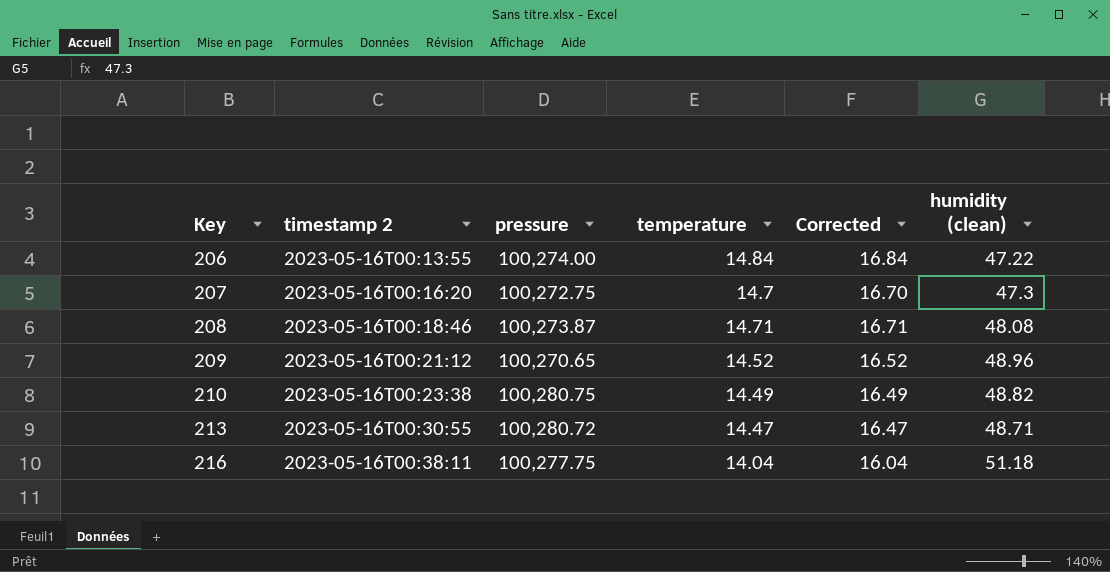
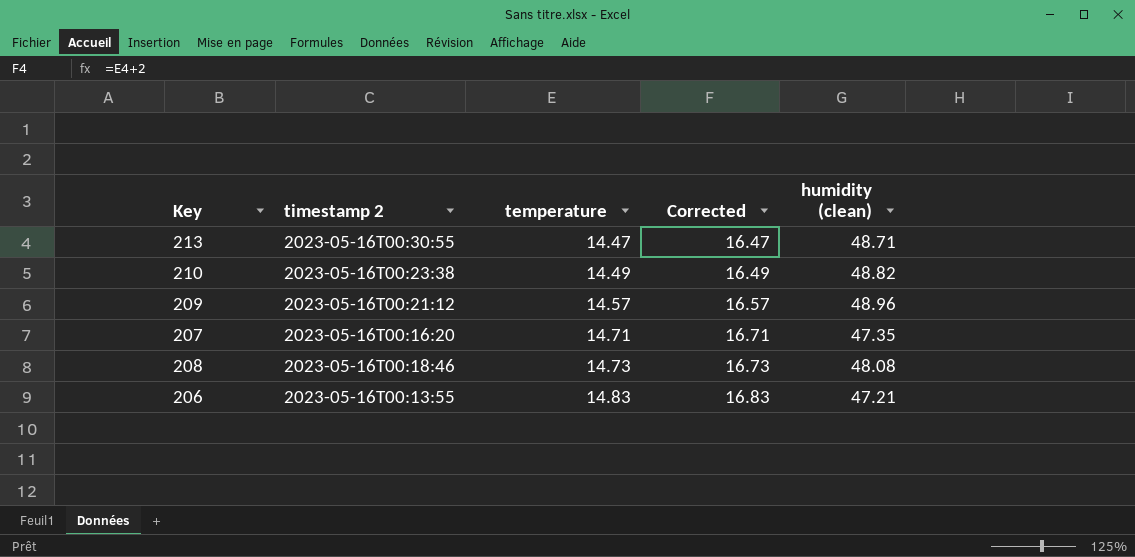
row order: Key ascending -> temperature ascending
column pressure | position: 3 -> none
row 216: 2023-05-16T00:38:11 | 100,277.75 | 14.04 | 16.04 | 51.18 -> none
209 | temperature: 14.52 -> 14.57
209 | Corrected: 16.52 -> 16.57
207 | temperature: 14.7 -> 14.71
207 | Corrected: 16.70 -> 16.71
207 | humidity (clean): 47.3 -> 47.35
208 | temperature: 14.71 -> 14.73
208 | Corrected: 16.71 -> 16.73
206 | temperature: 14.84 -> 14.83
206 | Corrected: 16.84 -> 16.83
206 | humidity (clean): 47.22 -> 47.21

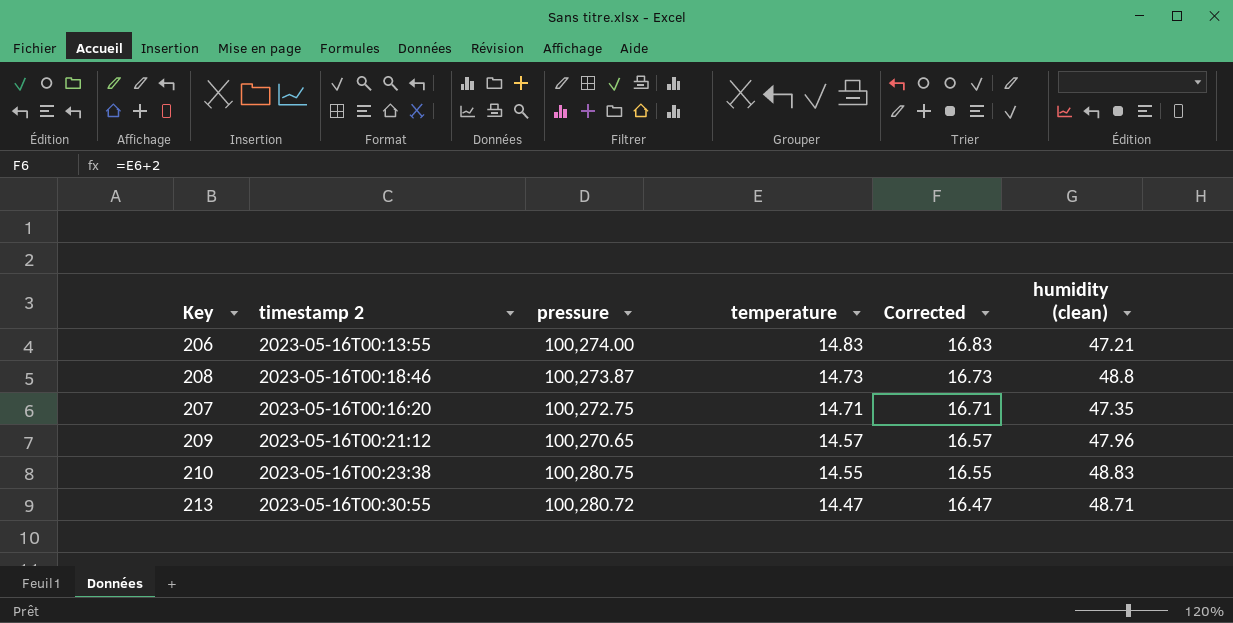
row order: temperature ascending -> temperature descending
column pressure | position: none -> 3
208 | humidity (clean): 48.08 -> 48.8
209 | humidity (clean): 48.96 -> 47.96
210 | temperature: 14.49 -> 14.55
210 | Corrected: 16.49 -> 16.55
210 | humidity (clean): 48.82 -> 48.83

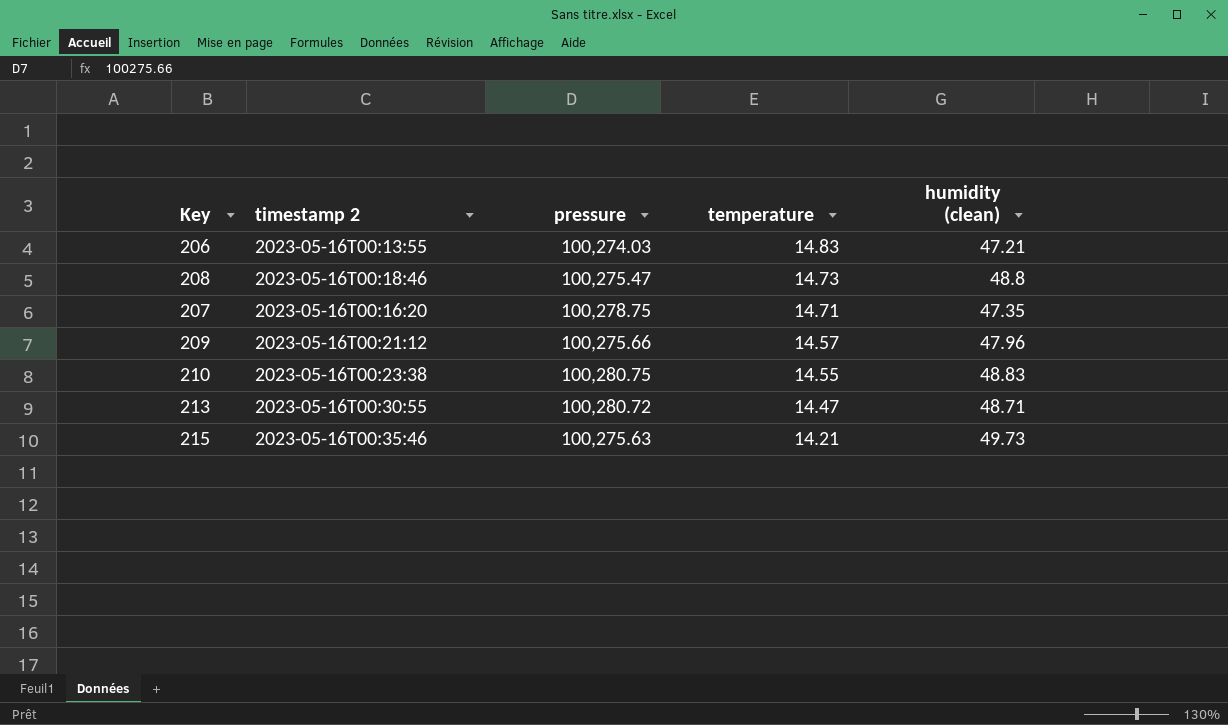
column Corrected | formula: [temperature] + 2 -> none
206 | pressure: 100,274.00 -> 100,274.03
208 | pressure: 100,273.87 -> 100,275.47
207 | pressure: 100,272.75 -> 100,278.75
209 | pressure: 100,270.65 -> 100,275.66
row 215: none -> 2023-05-16T00:35:46 | 100,275.63 | 14.21 | 49.73

